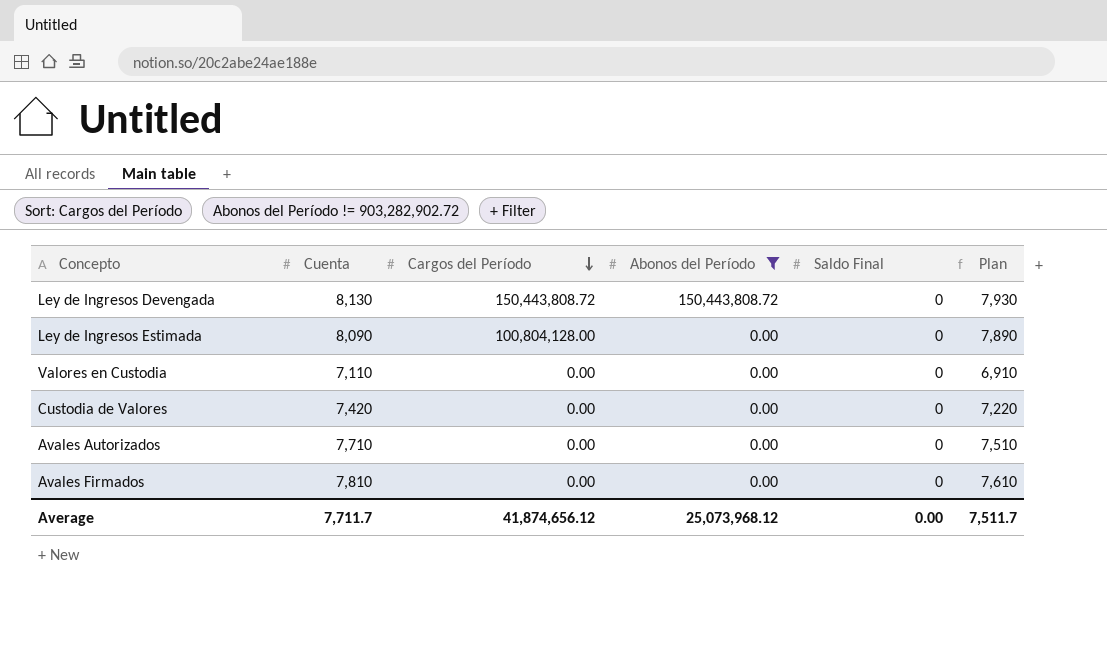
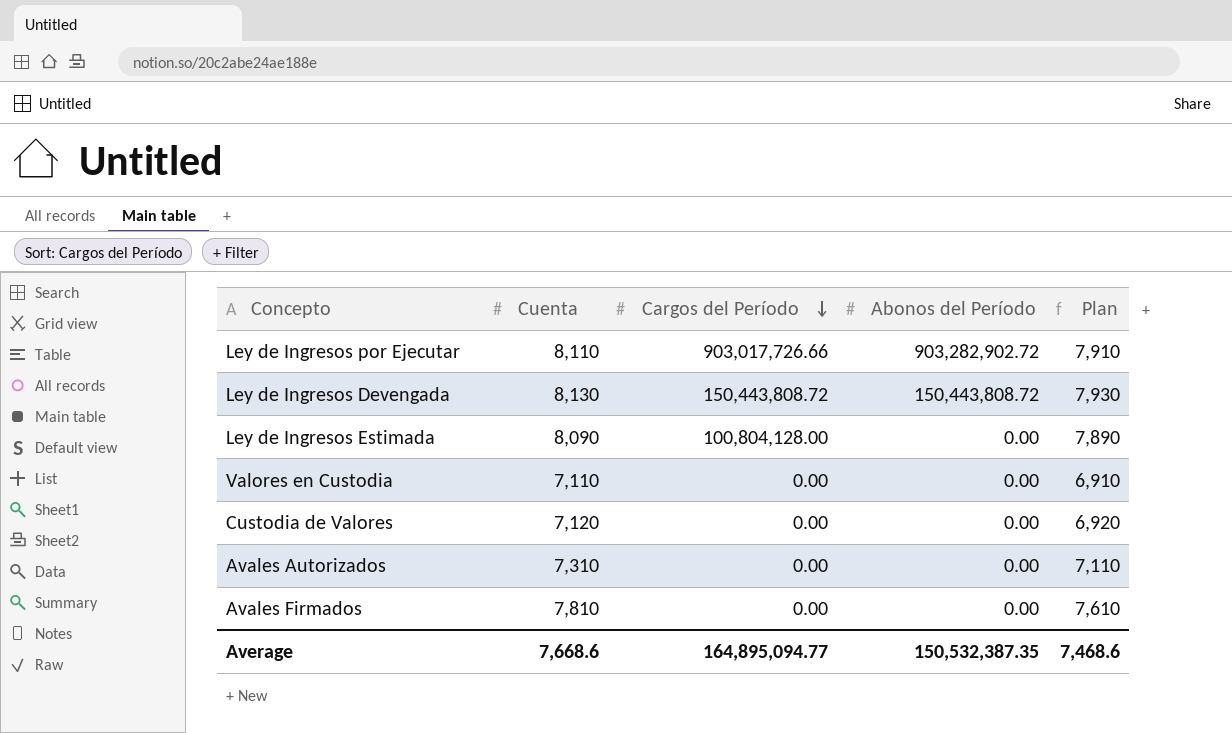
filter: Abonos del Período != 903,282,902.72 -> none
column Saldo Final | position: 5 -> none
Custodia de Valores | Cuenta: 7,420 -> 7,120
Custodia de Valores | Plan: 7,220 -> 6,920
Avales Autorizados | Cuenta: 7,710 -> 7,310
Avales Autorizados | Plan: 7,510 -> 7,110
Average | Cuenta: 7,711.7 -> 7,668.6
Average | Cargos del Período: 41,874,656.12 -> 164,895,094.77
Average | Abonos del Período: 25,073,968.12 -> 150,532,387.35
Average | Plan: 7,511.7 -> 7,468.6

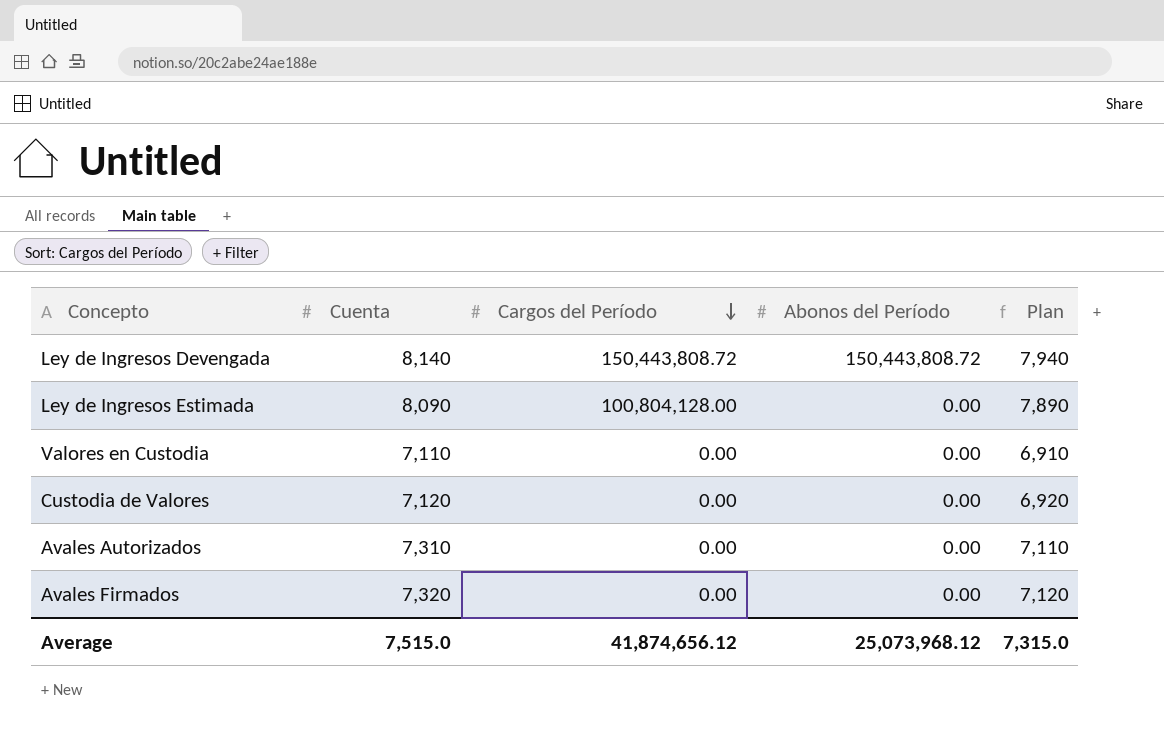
row Ley de Ingresos por Ejecutar: 8,110 | 903,017,726.66 | 903,282,902.72 | 7,910 -> none
Ley de Ingresos Devengada | Cuenta: 8,130 -> 8,140
Ley de Ingresos Devengada | Plan: 7,930 -> 7,940
Avales Firmados | Cuenta: 7,810 -> 7,320
Avales Firmados | Plan: 7,610 -> 7,120
Average | Cuenta: 7,668.6 -> 7,515.0
Average | Cargos del Período: 164,895,094.77 -> 41,874,656.12
Average | Abonos del Período: 150,532,387.35 -> 25,073,968.12
Average | Plan: 7,468.6 -> 7,315.0

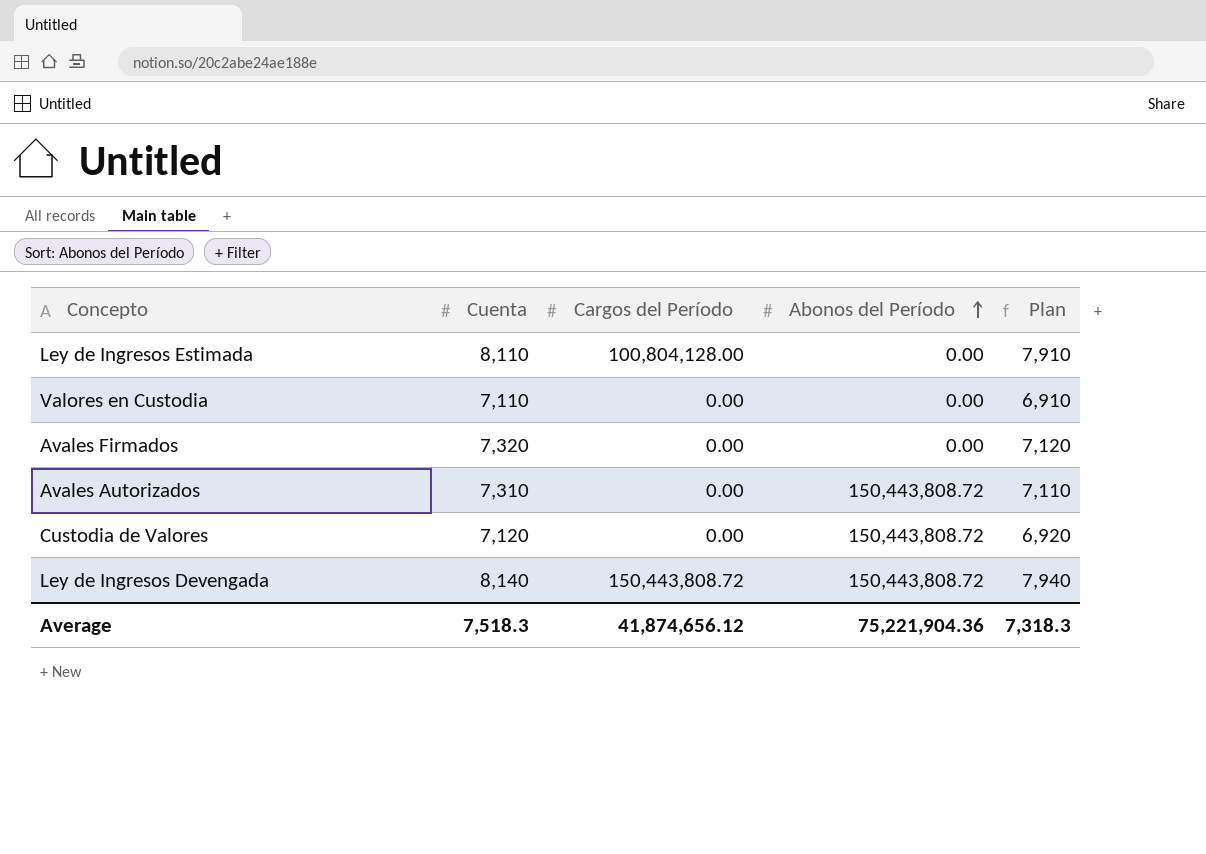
row order: Cargos del Período descending -> Abonos del Período ascending
Ley de Ingresos Estimada | Cuenta: 8,090 -> 8,110
Ley de Ingresos Estimada | Plan: 7,890 -> 7,910
Avales Autorizados | Abonos del Período: 0.00 -> 150,443,808.72
Custodia de Valores | Abonos del Período: 0.00 -> 150,443,808.72
Average | Cuenta: 7,515.0 -> 7,518.3
Average | Abonos del Período: 25,073,968.12 -> 75,221,904.36
Average | Plan: 7,315.0 -> 7,318.3

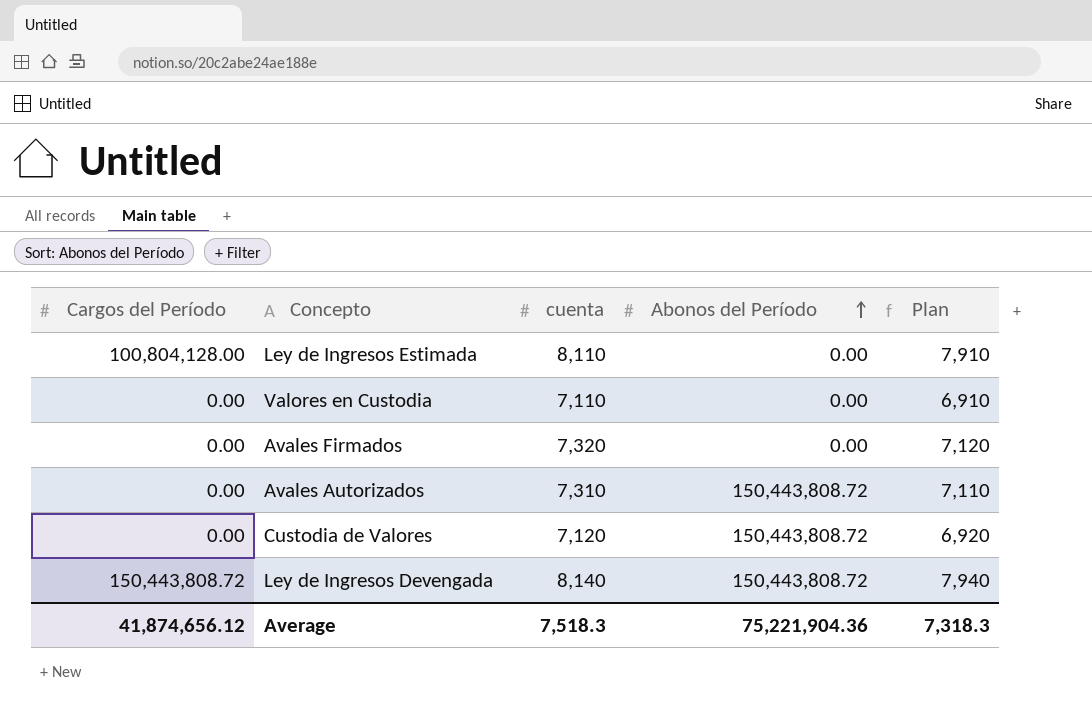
column Cargos del Período | position: 3 -> 1
column name: Cuenta -> cuenta

